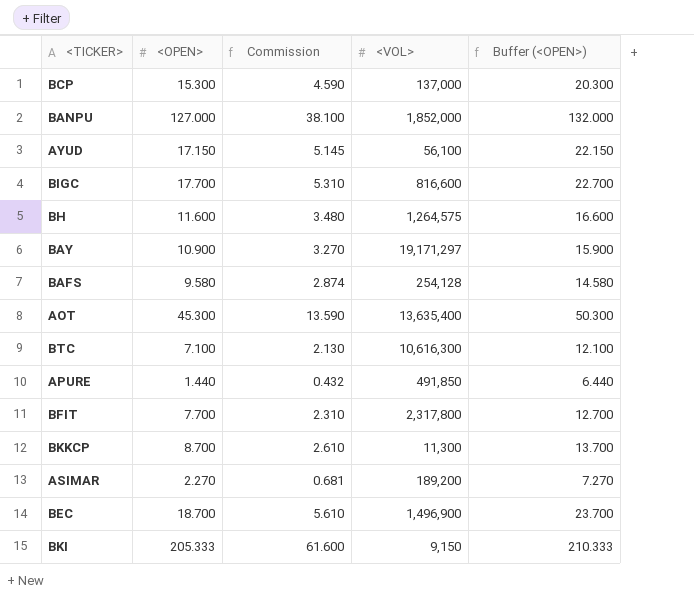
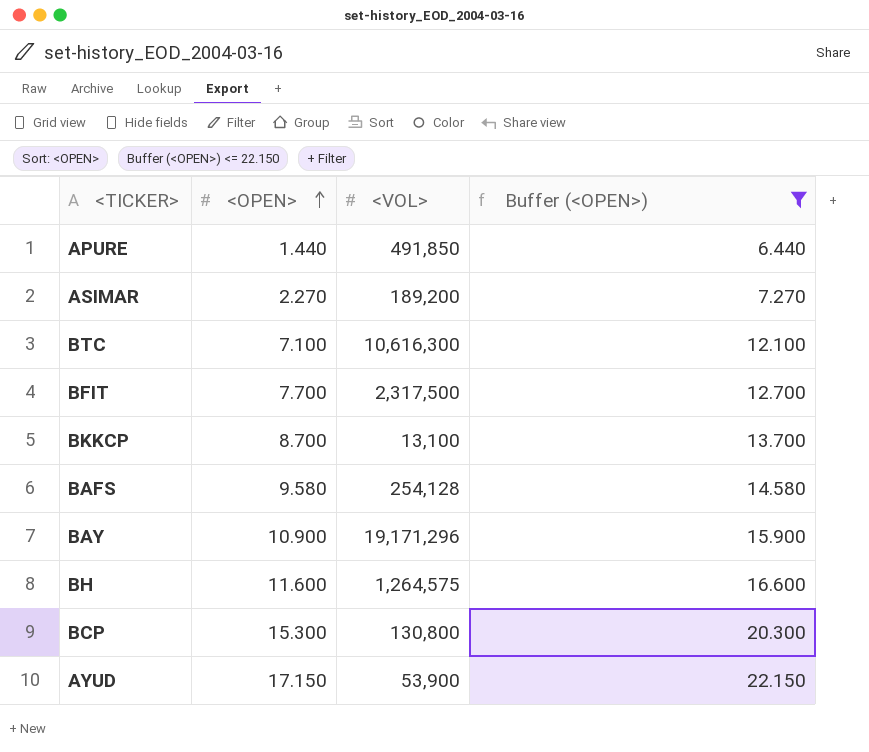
filter: none -> Buffer (<OPEN>) <= 22.150
row order: none -> <OPEN> ascending
column Commission | formula: [<OPEN>] * 0.3 -> none
BFIT | <VOL>: 2,317,800 -> 2,317,500
BKKCP | <VOL>: 11,300 -> 13,100
BAY | <VOL>: 19,171,297 -> 19,171,296
BCP | <VOL>: 137,000 -> 130,800
AYUD | <VOL>: 56,100 -> 53,900

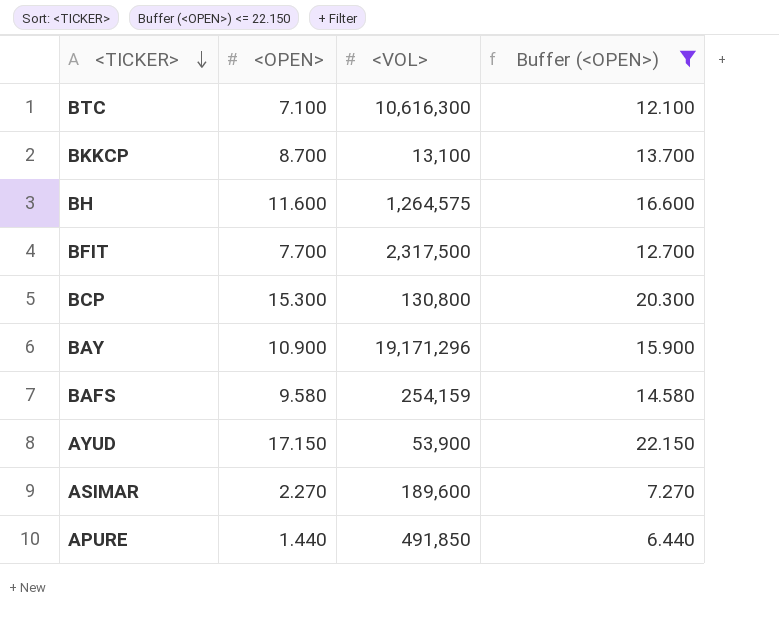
row order: <OPEN> ascending -> <TICKER> descending
BAFS | <VOL>: 254,128 -> 254,159
ASIMAR | <VOL>: 189,200 -> 189,600

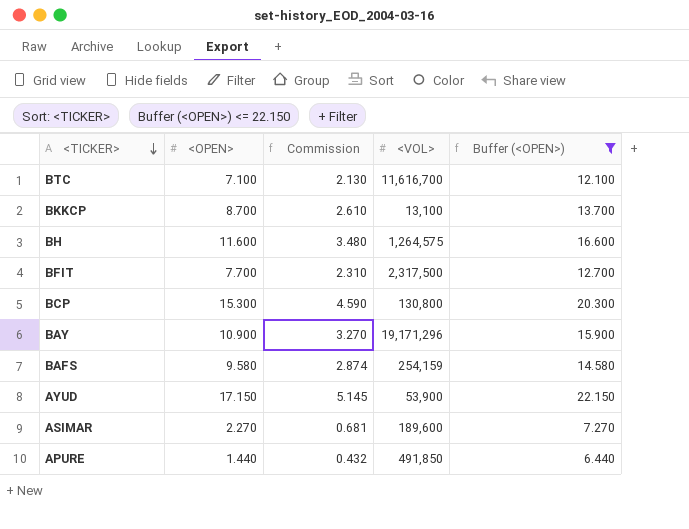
column Commission | formula: none -> [<OPEN>] * 0.3
BTC | <VOL>: 10,616,300 -> 11,616,700

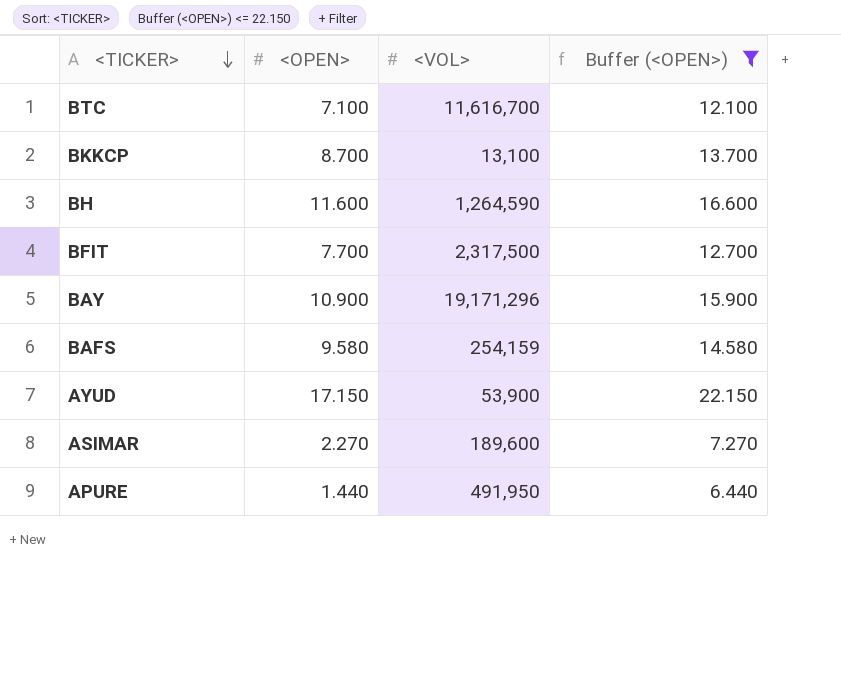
column Commission | formula: [<OPEN>] * 0.3 -> none
row BCP: 15.300 | 4.590 | 130,800 | 20.300 -> none
BH | <VOL>: 1,264,575 -> 1,264,590
APURE | <VOL>: 491,850 -> 491,950

